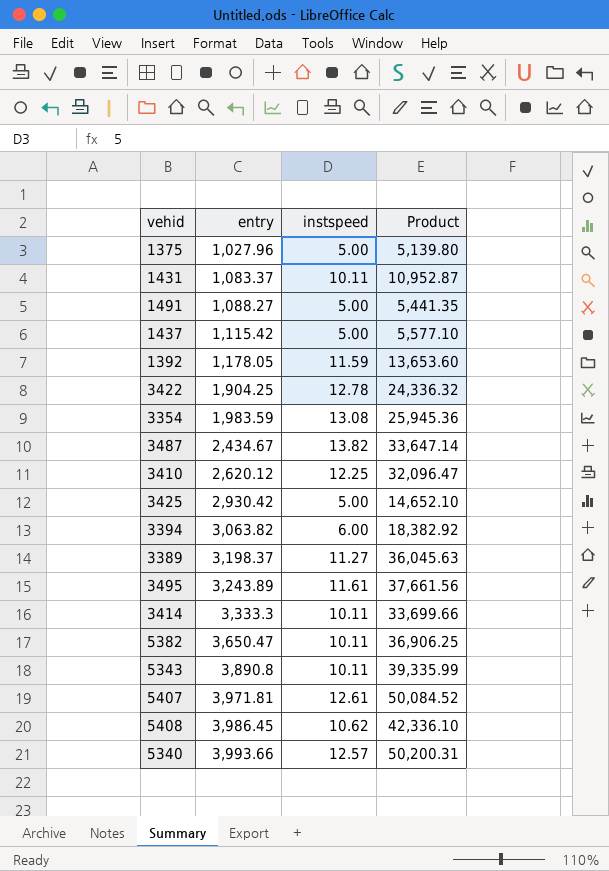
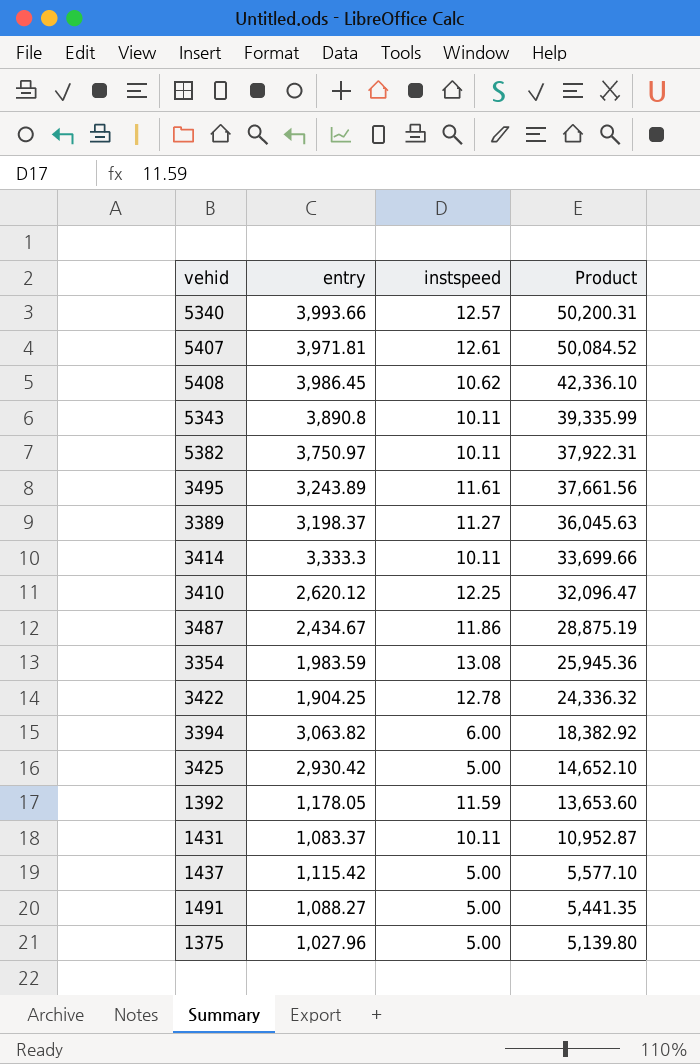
row order: entry ascending -> Product descending
5382 | entry: 3,650.47 -> 3,750.97
5382 | Product: 36,906.25 -> 37,922.31
3487 | instspeed: 13.82 -> 11.86
3487 | Product: 33,647.14 -> 28,875.19

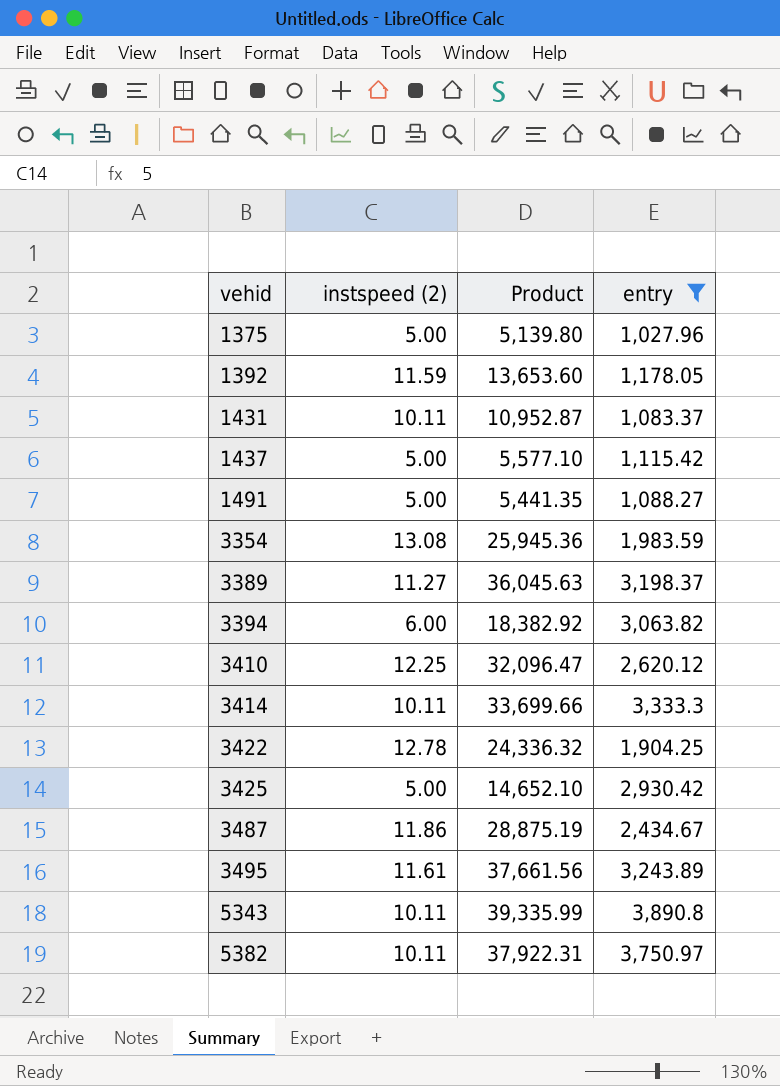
filter: none -> entry <= 3,890.8
row order: Product descending -> vehid ascending
column name: instspeed -> instspeed (2)
column entry | position: 2 -> 4

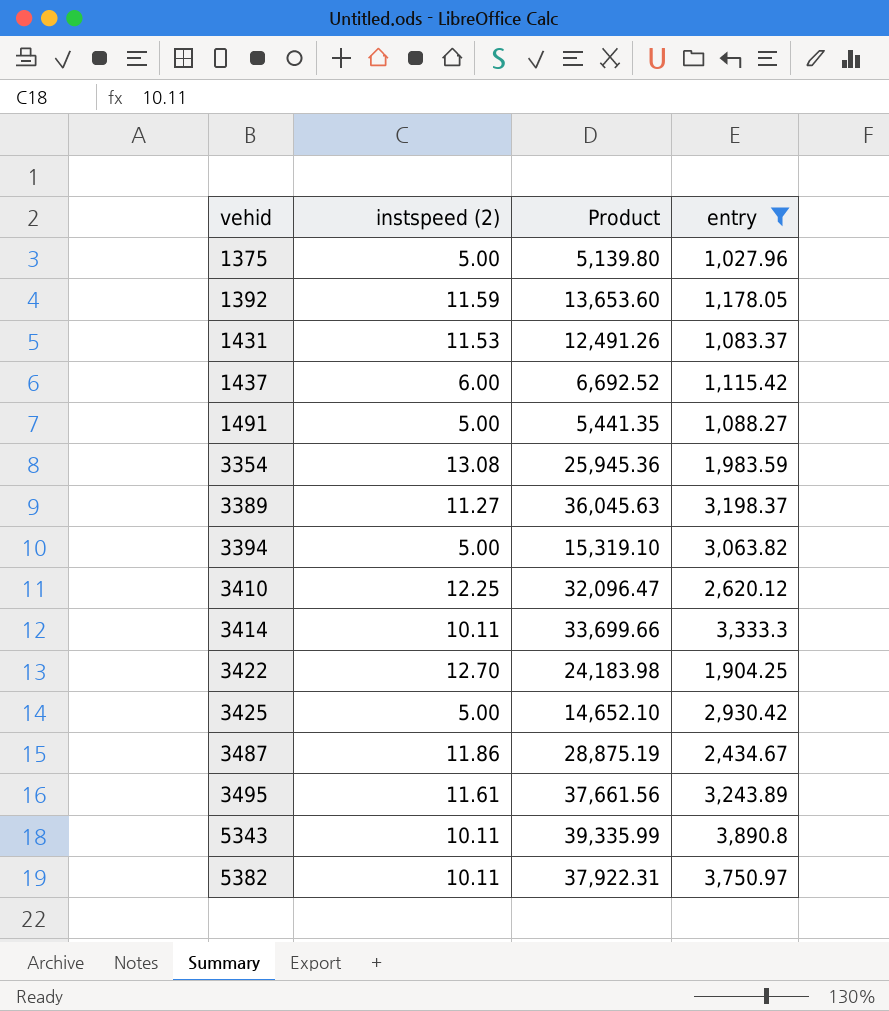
1431 | instspeed (2): 10.11 -> 11.53
1431 | Product: 10,952.87 -> 12,491.26
1437 | instspeed (2): 5.00 -> 6.00
1437 | Product: 5,577.10 -> 6,692.52
3394 | instspeed (2): 6.00 -> 5.00
3394 | Product: 18,382.92 -> 15,319.10
3422 | instspeed (2): 12.78 -> 12.70
3422 | Product: 24,336.32 -> 24,183.98

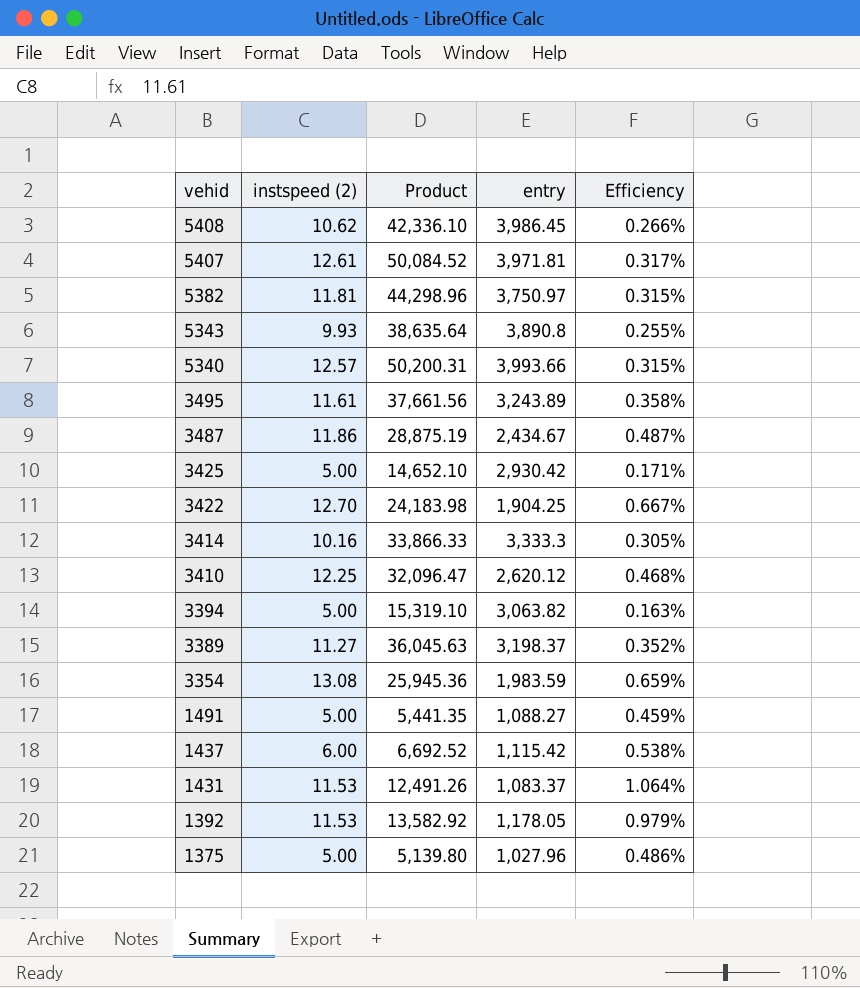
filter: entry <= 3,890.8 -> none
row order: vehid ascending -> vehid descending
column Efficiency | formula: none -> [instspeed (2)] / [entry]
5382 | instspeed (2): 10.11 -> 11.81
5382 | Product: 37,922.31 -> 44,298.96
5343 | instspeed (2): 10.11 -> 9.93
5343 | Product: 39,335.99 -> 38,635.64
3414 | instspeed (2): 10.11 -> 10.16
3414 | Product: 33,699.66 -> 33,866.33
1392 | instspeed (2): 11.59 -> 11.53
1392 | Product: 13,653.60 -> 13,582.92

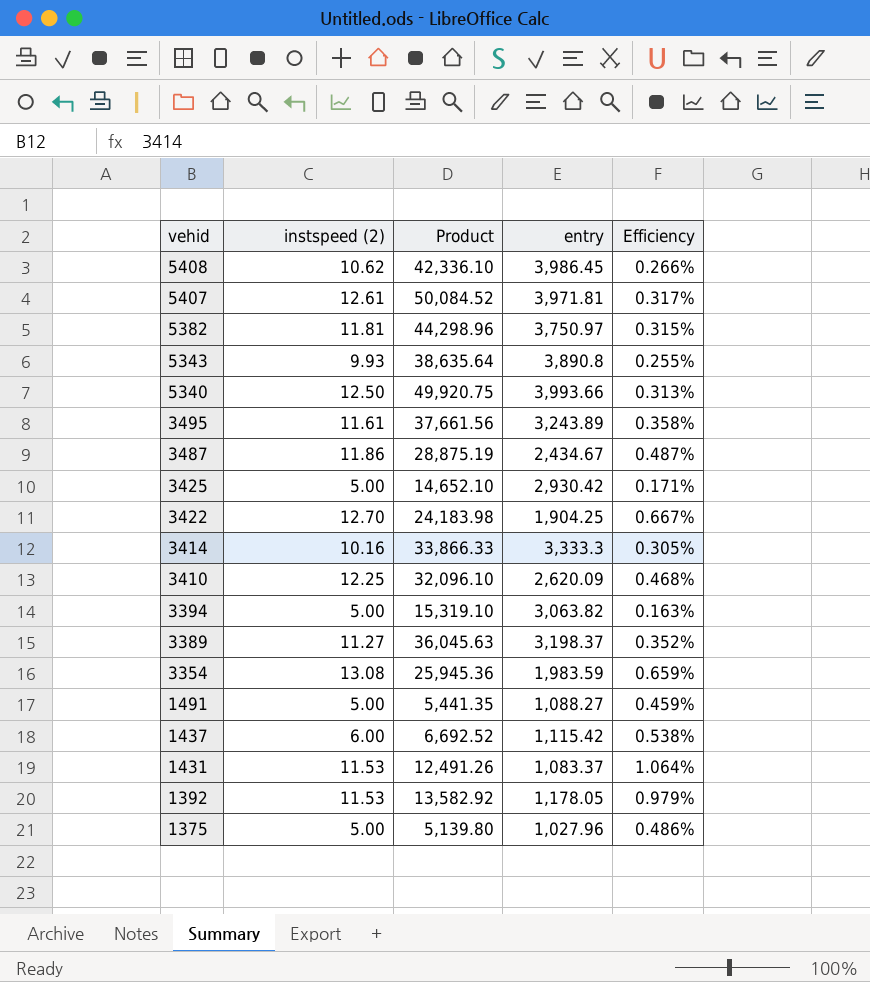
5340 | instspeed (2): 12.57 -> 12.50
5340 | Product: 50,200.31 -> 49,920.75
5340 | Efficiency: 0.315% -> 0.313%
3410 | Product: 32,096.47 -> 32,096.10
3410 | entry: 2,620.12 -> 2,620.09

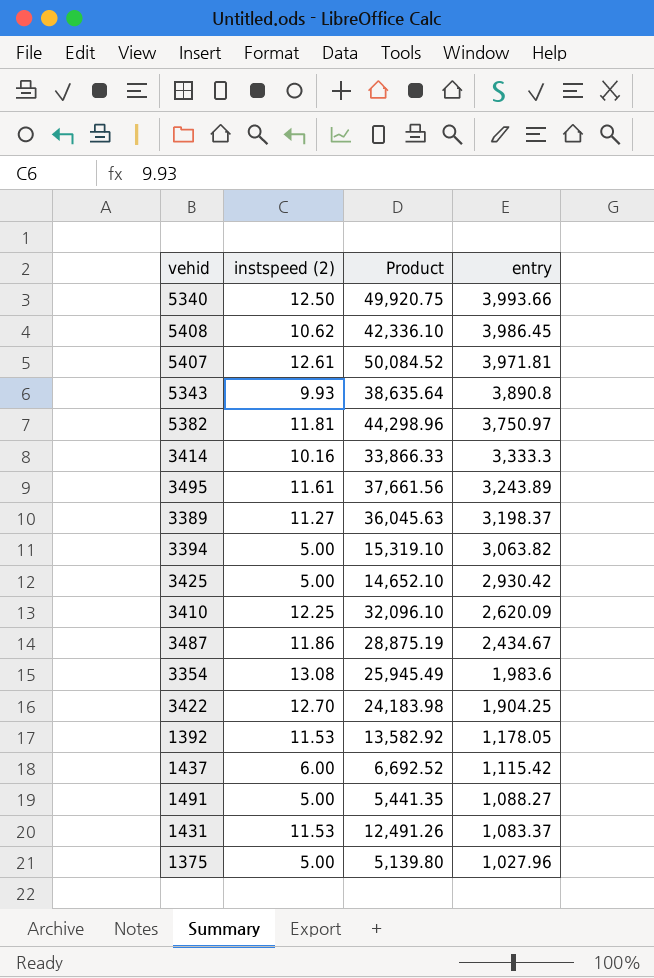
row order: vehid descending -> entry descending
column Efficiency | formula: [instspeed (2)] / [entry] -> none
3354 | Product: 25,945.36 -> 25,945.49
3354 | entry: 1,983.59 -> 1,983.6

